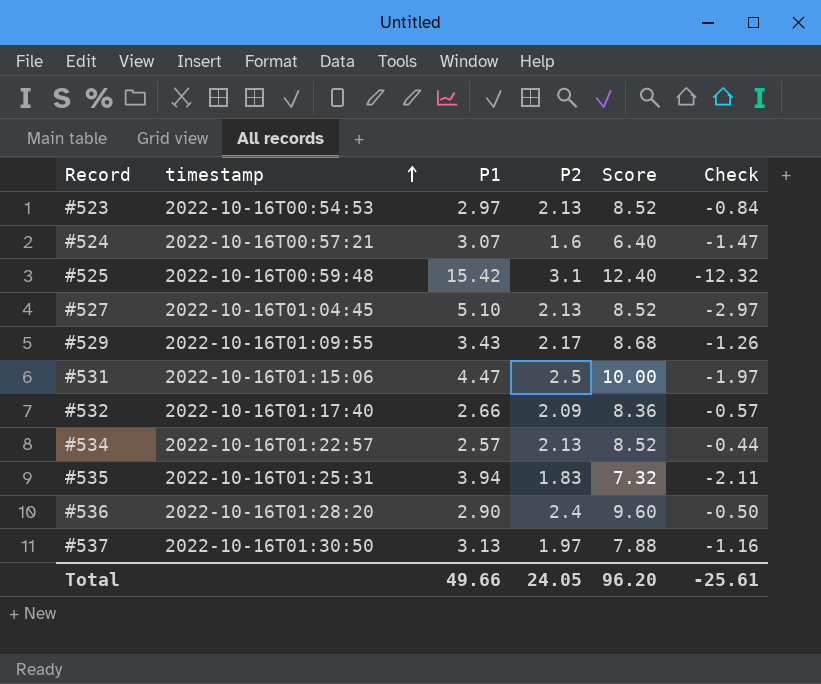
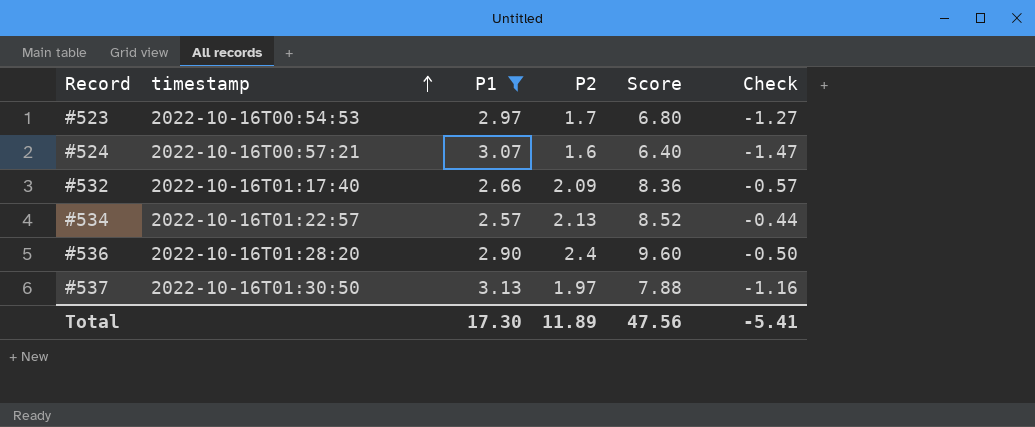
filter: none -> P1 <= 3.13
#523 | P2: 2.13 -> 1.7
#523 | Score: 8.52 -> 6.80
#523 | Check: -0.84 -> -1.27
Total | P1: 49.66 -> 17.30
Total | P2: 24.05 -> 11.89
Total | Score: 96.20 -> 47.56
Total | Check: -25.61 -> -5.41

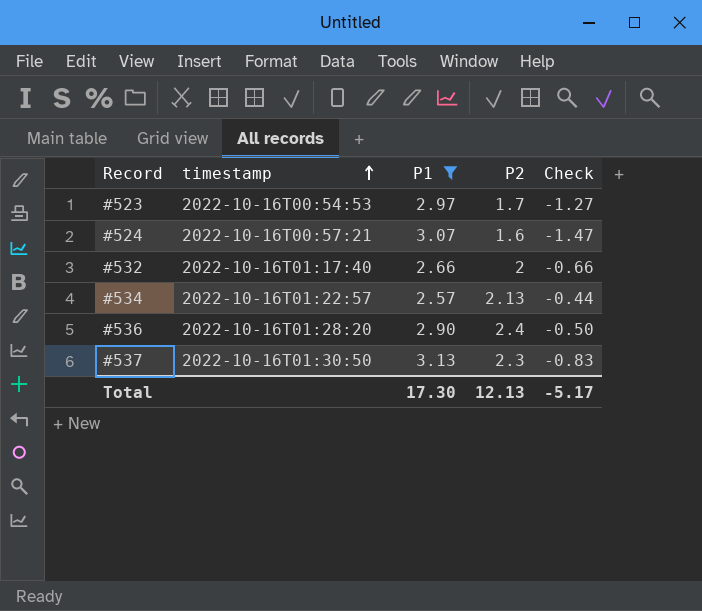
column Score | formula: [P2] * 4 -> none
#532 | P2: 2.09 -> 2
#532 | Check: -0.57 -> -0.66
#537 | P2: 1.97 -> 2.3
#537 | Check: -1.16 -> -0.83
Total | P2: 11.89 -> 12.13
Total | Check: -5.41 -> -5.17

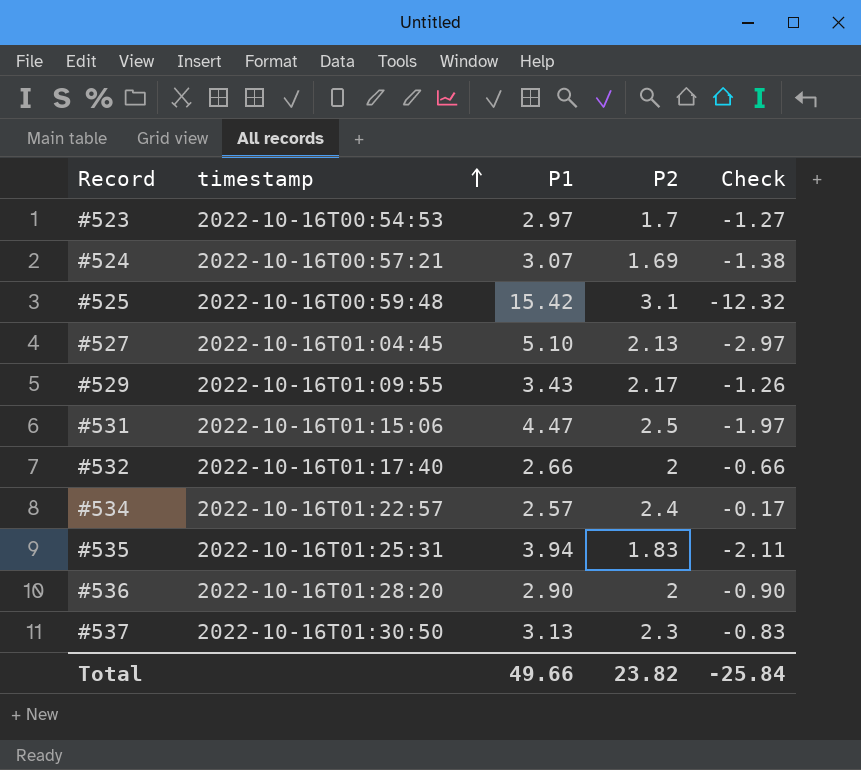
filter: P1 <= 3.13 -> none
#524 | P2: 1.6 -> 1.69
#524 | Check: -1.47 -> -1.38
#534 | P2: 2.13 -> 2.4
#534 | Check: -0.44 -> -0.17
#536 | P2: 2.4 -> 2
#536 | Check: -0.50 -> -0.90
Total | P1: 17.30 -> 49.66
Total | P2: 12.13 -> 23.82
Total | Check: -5.17 -> -25.84

